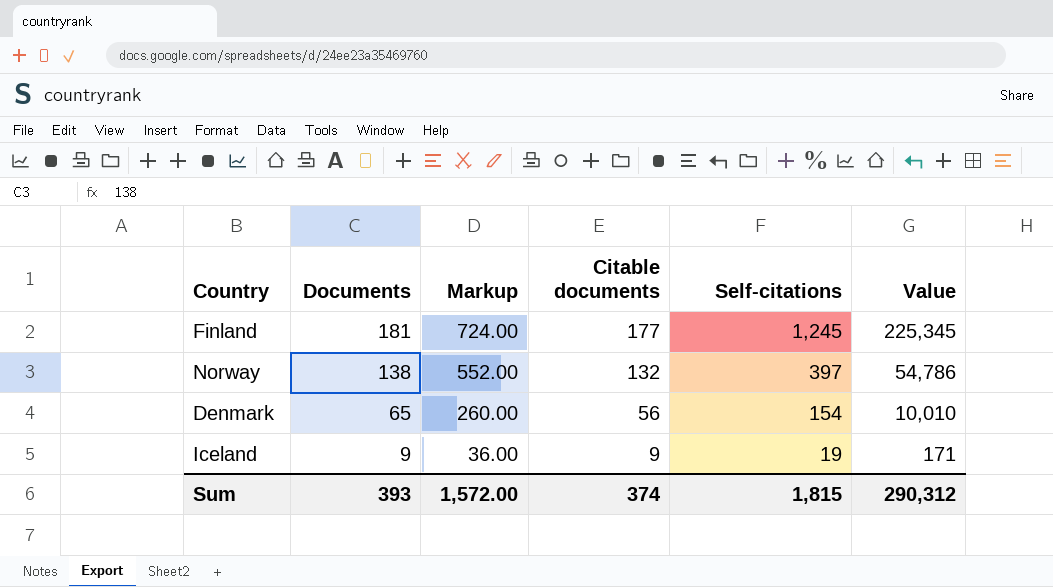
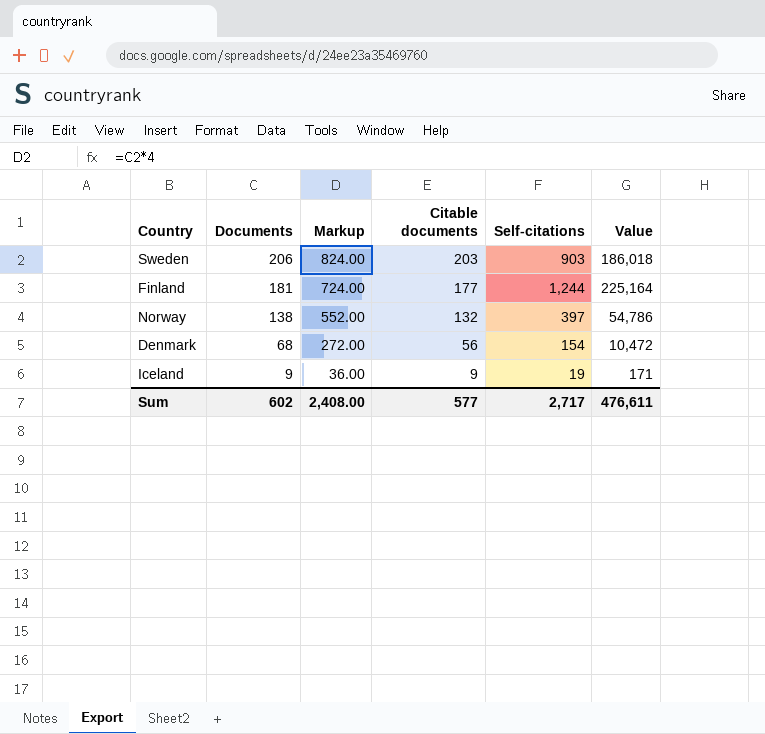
row Sweden: none -> 206 | 824.00 | 203 | 903 | 186,018
Finland | Self-citations: 1,245 -> 1,244
Finland | Value: 225,345 -> 225,164
Denmark | Documents: 65 -> 68
Denmark | Markup: 260.00 -> 272.00
Denmark | Value: 10,010 -> 10,472
Sum | Documents: 393 -> 602
Sum | Markup: 1,572.00 -> 2,408.00
Sum | Citable documents: 374 -> 577
Sum | Self-citations: 1,815 -> 2,717
Sum | Value: 290,312 -> 476,611

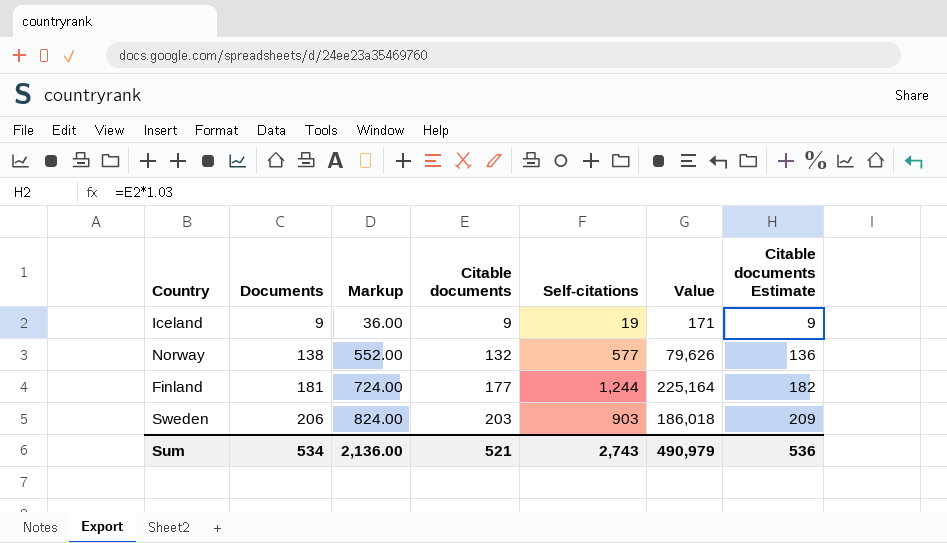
row order: Documents descending -> Documents ascending
column Citable documents Estimate | formula: none -> [Citable documents] * 1.03
row Denmark: 68 | 272.00 | 56 | 154 | 10,472 -> none
Norway | Self-citations: 397 -> 577
Norway | Value: 54,786 -> 79,626
Sum | Documents: 602 -> 534
Sum | Markup: 2,408.00 -> 2,136.00
Sum | Citable documents: 577 -> 521
Sum | Self-citations: 2,717 -> 2,743
Sum | Value: 476,611 -> 490,979

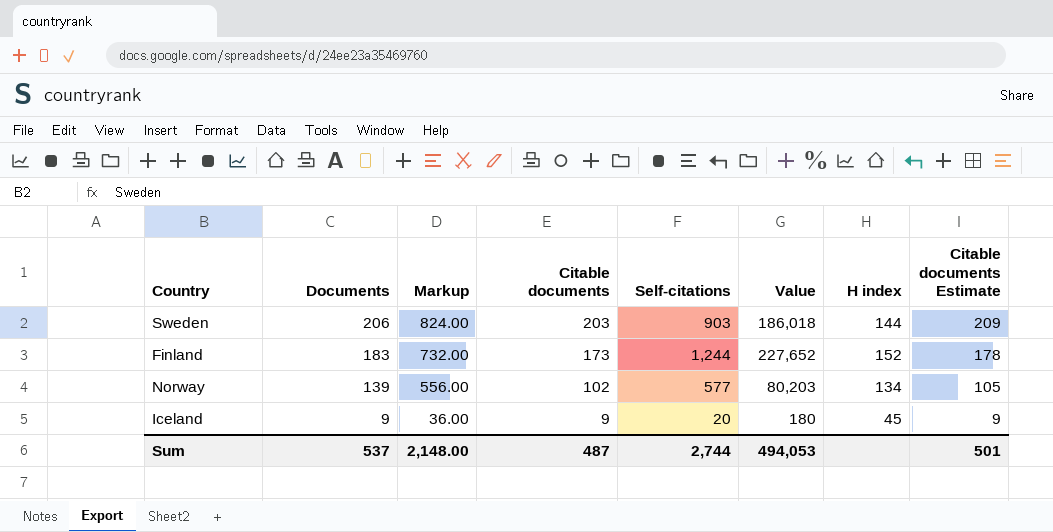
row order: Documents ascending -> Documents descending
column H index | position: none -> 7
Finland | Documents: 181 -> 183
Finland | Markup: 724.00 -> 732.00
Finland | Citable documents: 177 -> 173
Finland | Value: 225,164 -> 227,652
Finland | Citable documents Estimate: 182 -> 178
Norway | Documents: 138 -> 139
Norway | Markup: 552.00 -> 556.00
Norway | Citable documents: 132 -> 102
Norway | Value: 79,626 -> 80,203
Norway | Citable documents Estimate: 136 -> 105
Iceland | Self-citations: 19 -> 20
Iceland | Value: 171 -> 180
Sum | Documents: 534 -> 537
Sum | Markup: 2,136.00 -> 2,148.00
Sum | Citable documents: 521 -> 487
Sum | Self-citations: 2,743 -> 2,744
Sum | Value: 490,979 -> 494,053
Sum | Citable documents Estimate: 536 -> 501

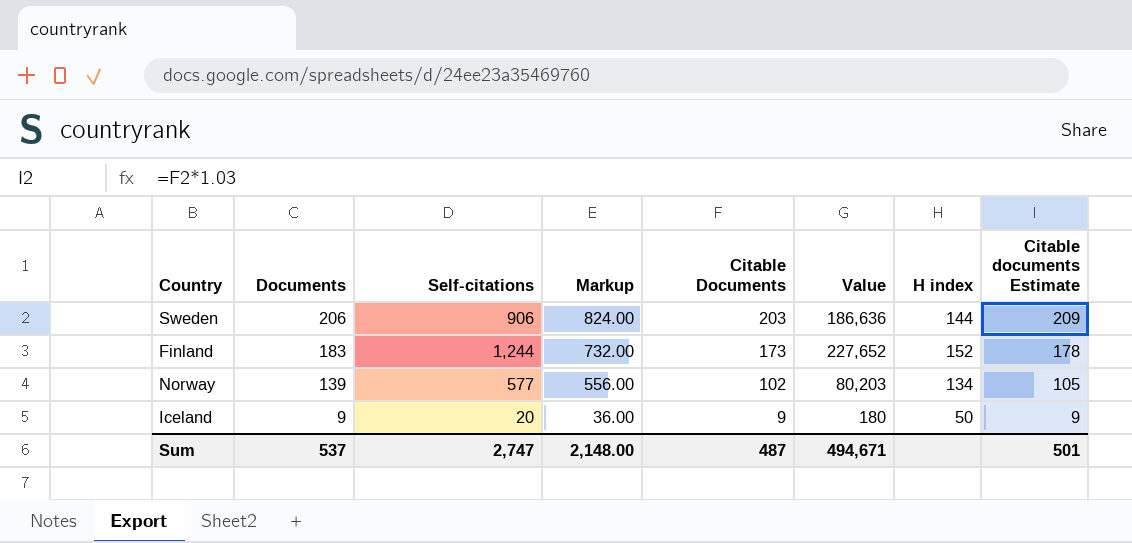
column Self-citations | position: 5 -> 3
column name: Citable documents -> Citable Documents
Sweden | Self-citations: 903 -> 906
Sweden | Value: 186,018 -> 186,636
Iceland | H index: 45 -> 50
Sum | Self-citations: 2,744 -> 2,747
Sum | Value: 494,053 -> 494,671

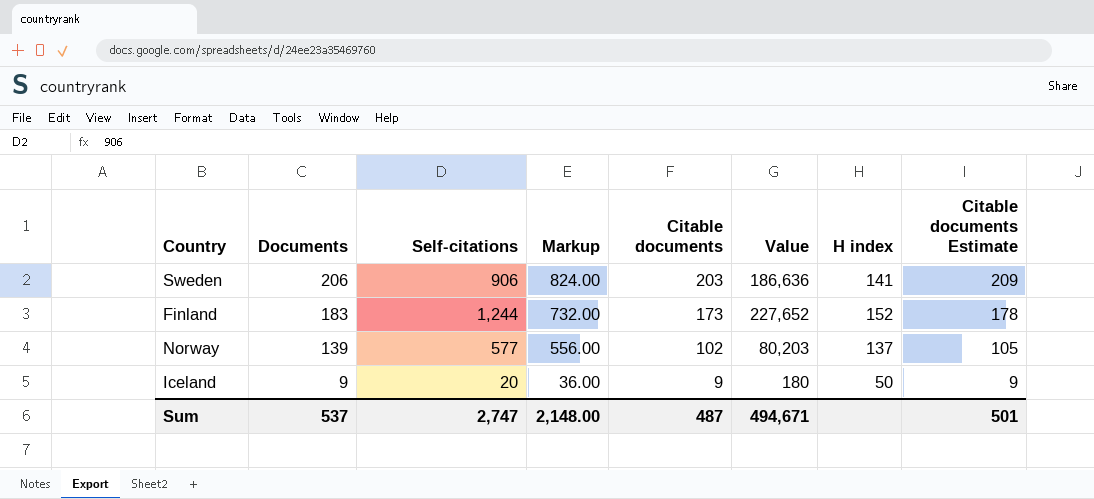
column name: Citable Documents -> Citable documents
Sweden | H index: 144 -> 141
Norway | H index: 134 -> 137

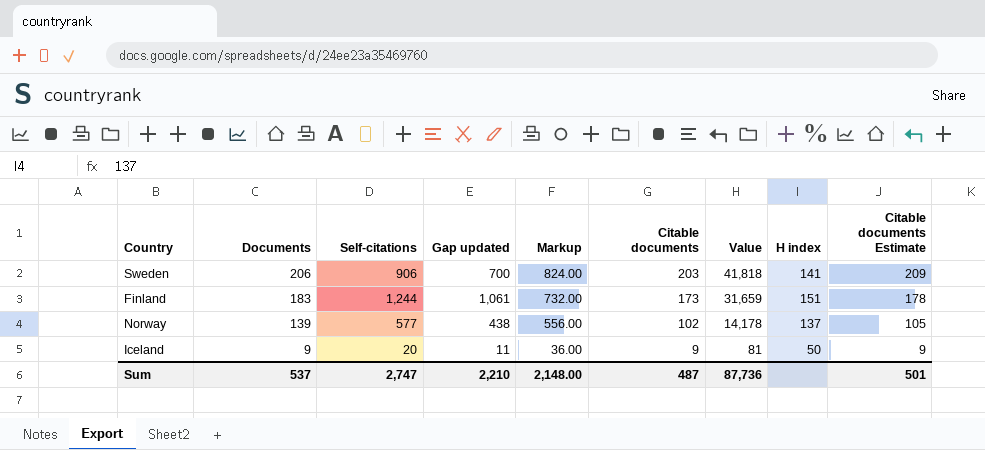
column Gap updated | formula: none -> [Self-citations] - [Documents]
column Value | formula: [Documents] * [Self-citations] -> [Documents] * [Citable documents]
Finland | H index: 152 -> 151
Sum | Value: 494,671 -> 87,736

